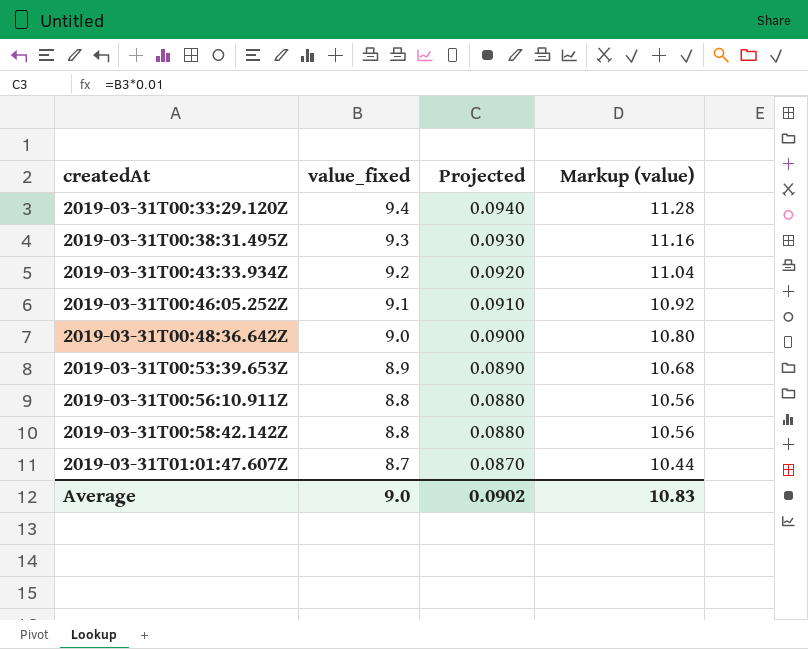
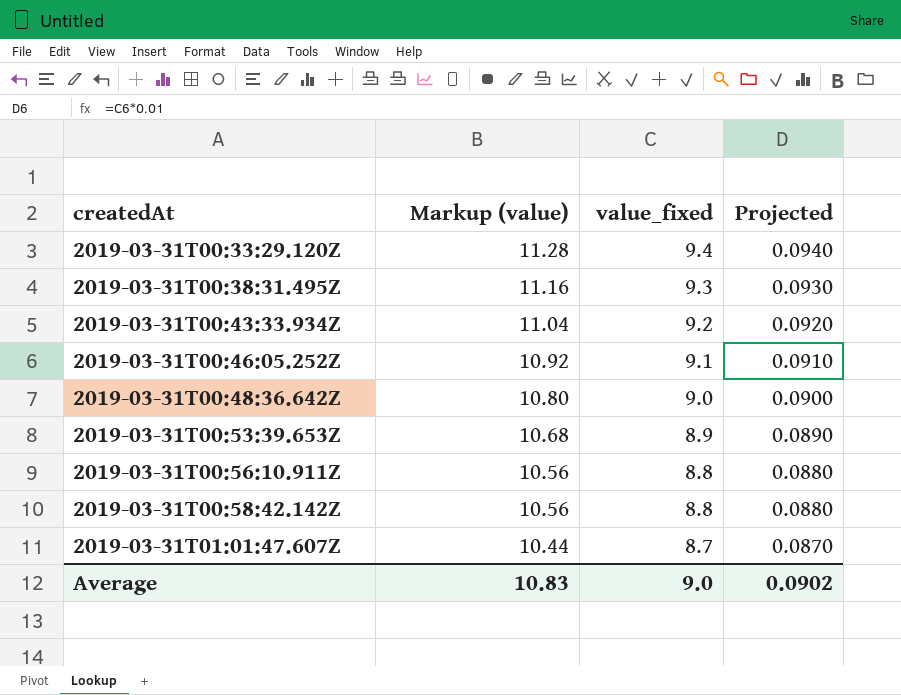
column Markup (value) | position: 4 -> 2

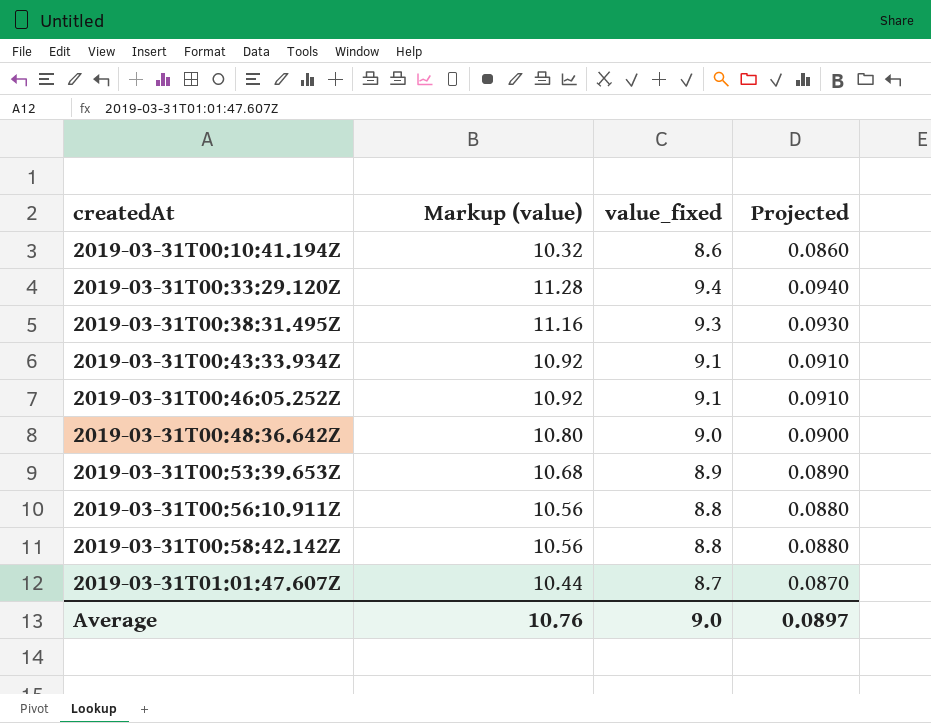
row 2019-03-31T00:10:41.194Z: none -> 10.32 | 8.6 | 0.0860
2019-03-31T00:43:33.934Z | Markup (value): 11.04 -> 10.92
2019-03-31T00:43:33.934Z | value_fixed: 9.2 -> 9.1
2019-03-31T00:43:33.934Z | Projected: 0.0920 -> 0.0910
Average | Markup (value): 10.83 -> 10.76
Average | Projected: 0.0902 -> 0.0897

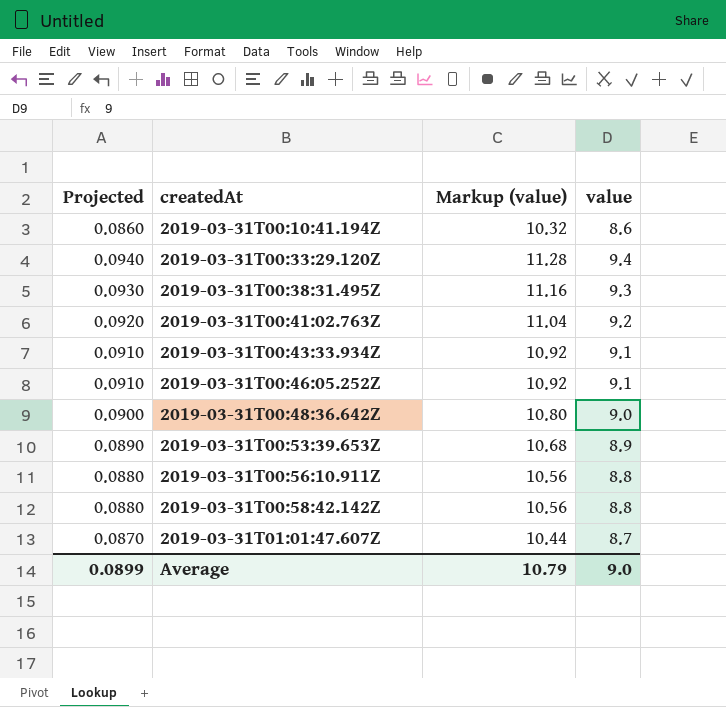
column Projected | position: 4 -> 1
column name: value_fixed -> value
row 2019-03-31T00:41:02.763Z: none -> 0.0920 | 11.04 | 9.2
Average | Projected: 0.0897 -> 0.0899
Average | Markup (value): 10.76 -> 10.79

